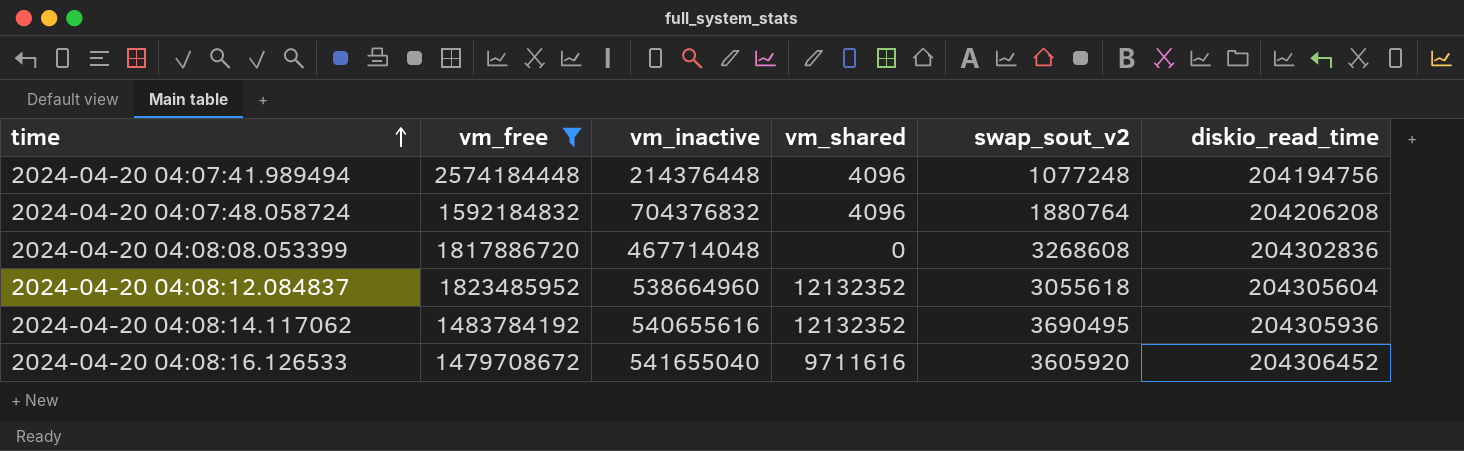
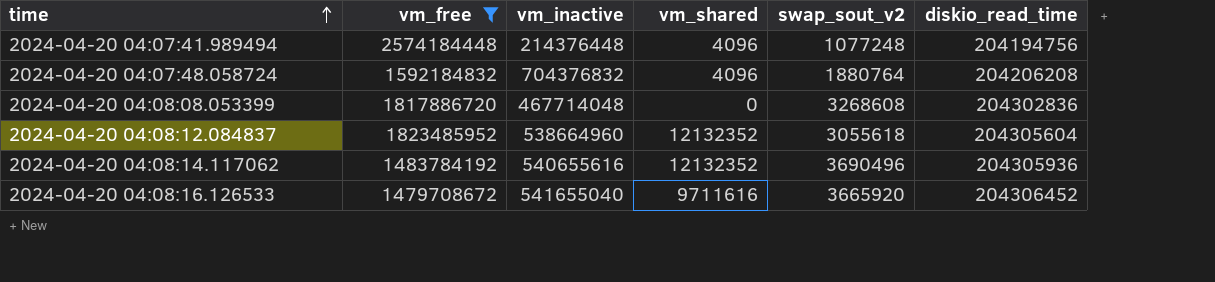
2024-04-20 04:08:14.117062 | swap_sout_v2: 3690495 -> 3690496
2024-04-20 04:08:16.126533 | swap_sout_v2: 3605920 -> 3665920

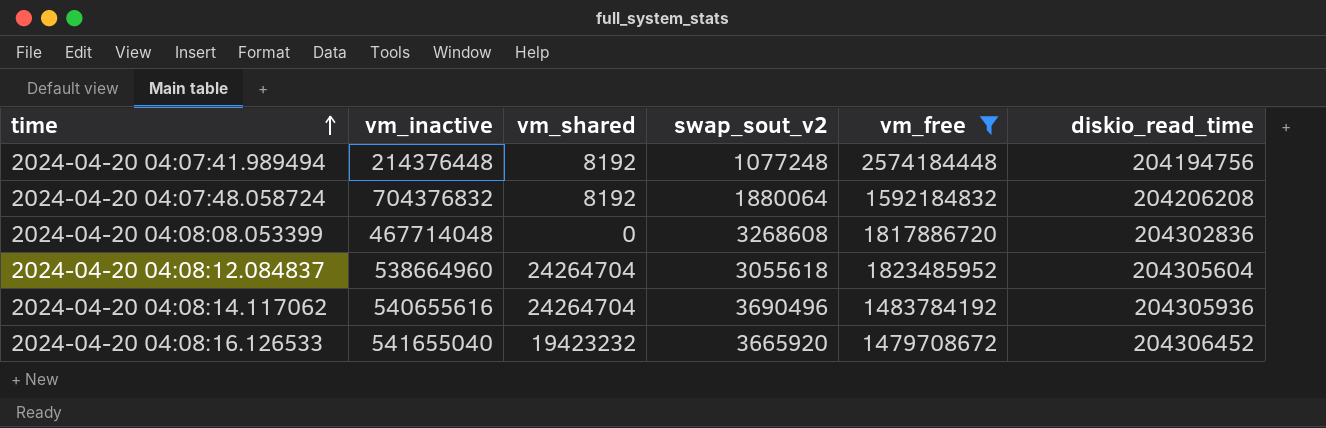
column vm_free | position: 2 -> 5
2024-04-20 04:07:41.989494 | vm_shared: 4096 -> 8192
2024-04-20 04:07:48.058724 | vm_shared: 4096 -> 8192
2024-04-20 04:07:48.058724 | swap_sout_v2: 1880764 -> 1880064
2024-04-20 04:08:12.084837 | vm_shared: 12132352 -> 24264704
2024-04-20 04:08:14.117062 | vm_shared: 12132352 -> 24264704
2024-04-20 04:08:16.126533 | vm_shared: 9711616 -> 19423232

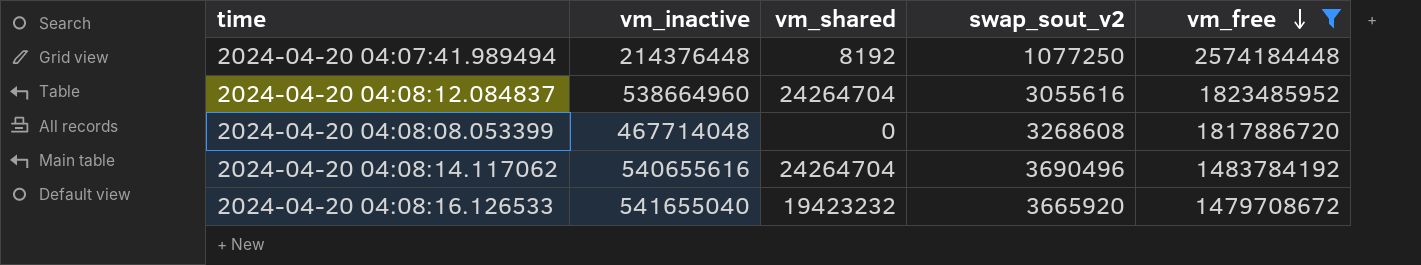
row order: time ascending -> vm_free descending
column diskio_read_time | position: 6 -> none
row 2024-04-20 04:07:48.058724: 704376832 | 8192 | 1880064 | 1592184832 | 204206208 -> none
2024-04-20 04:07:41.989494 | swap_sout_v2: 1077248 -> 1077250
2024-04-20 04:08:12.084837 | swap_sout_v2: 3055618 -> 3055616

